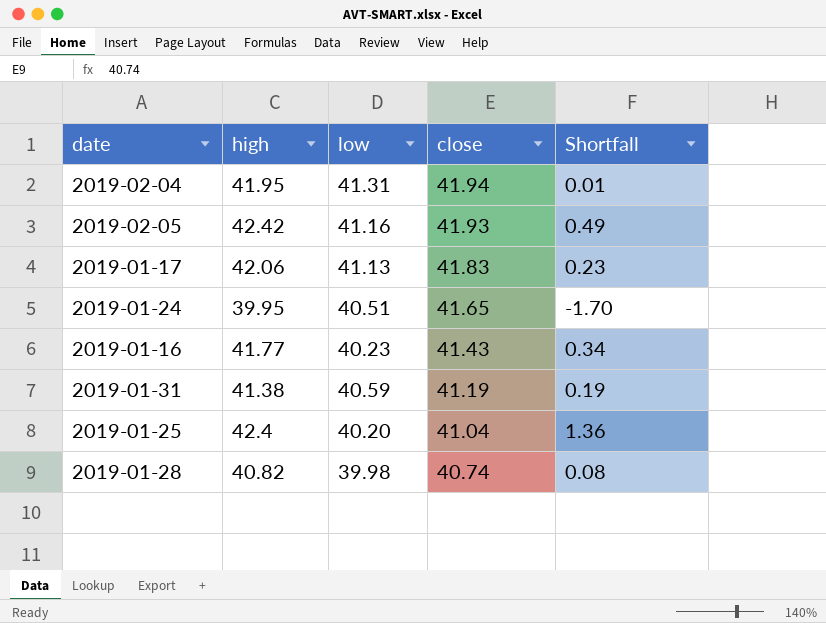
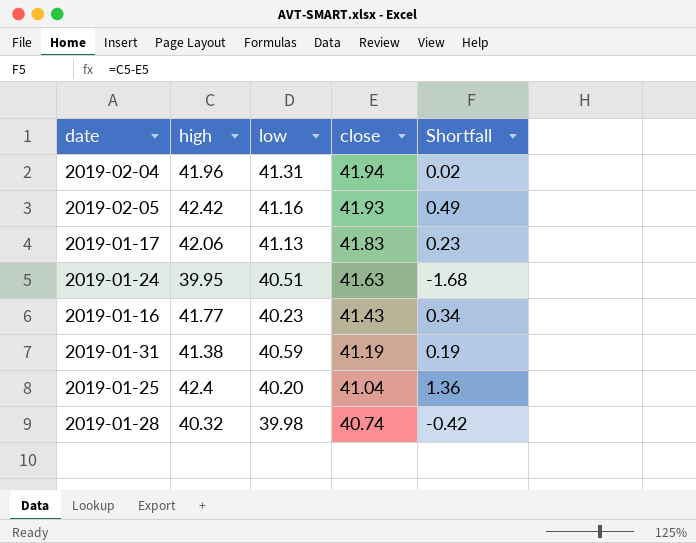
2019-02-04 | high: 41.95 -> 41.96
2019-02-04 | Shortfall: 0.01 -> 0.02
2019-01-24 | close: 41.65 -> 41.63
2019-01-24 | Shortfall: -1.70 -> -1.68
2019-01-28 | high: 40.82 -> 40.32
2019-01-28 | Shortfall: 0.08 -> -0.42

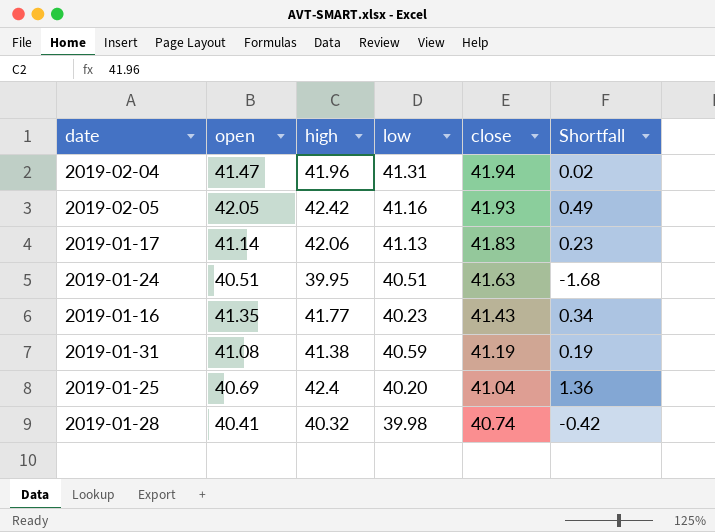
column open | position: none -> 2

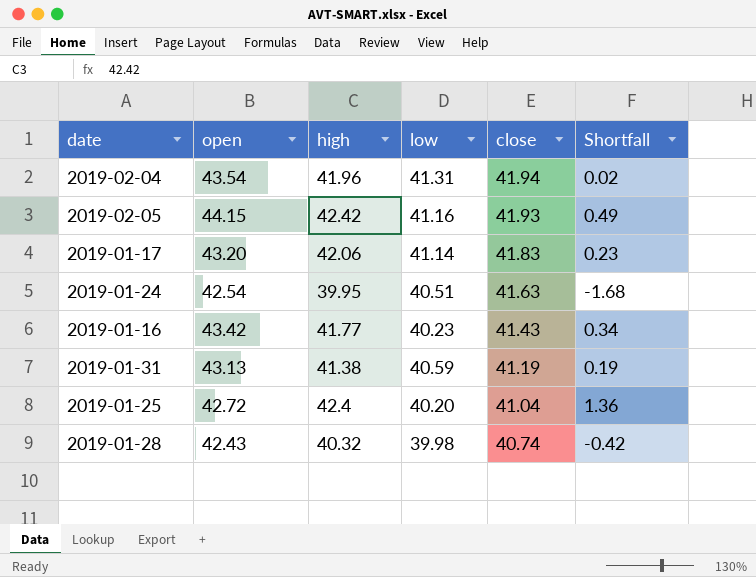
2019-02-04 | open: 41.47 -> 43.54
2019-02-05 | open: 42.05 -> 44.15
2019-01-17 | open: 41.14 -> 43.20
2019-01-17 | low: 41.13 -> 41.14
2019-01-24 | open: 40.51 -> 42.54
2019-01-16 | open: 41.35 -> 43.42
2019-01-31 | open: 41.08 -> 43.13
2019-01-25 | open: 40.69 -> 42.72
2019-01-28 | open: 40.41 -> 42.43

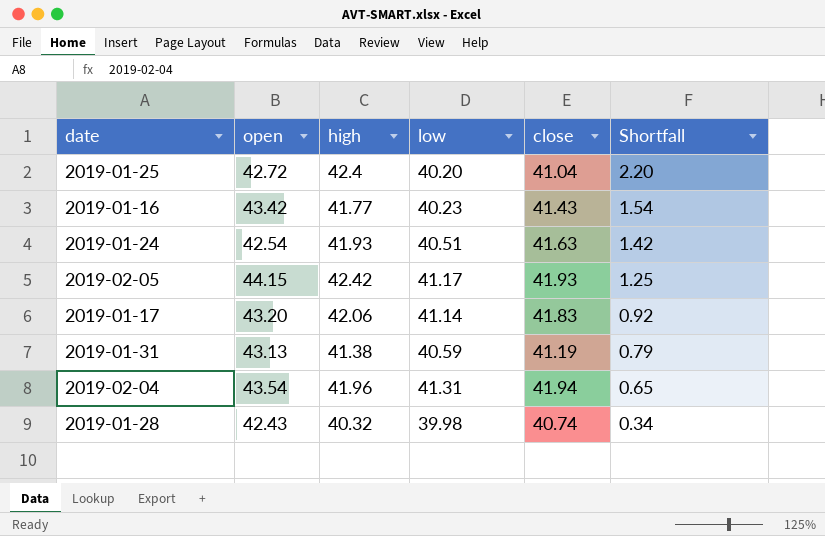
row order: close descending -> Shortfall descending
column Shortfall | formula: [high] - [close] -> [high] - [low]
2019-01-24 | high: 39.95 -> 41.93
2019-02-05 | low: 41.16 -> 41.17

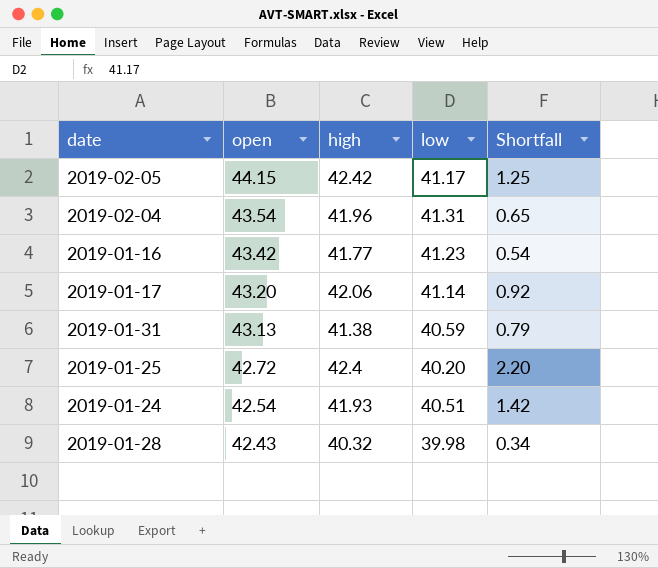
row order: Shortfall descending -> open descending
column close | position: 5 -> none
2019-01-16 | low: 40.23 -> 41.23
2019-01-16 | Shortfall: 1.54 -> 0.54

